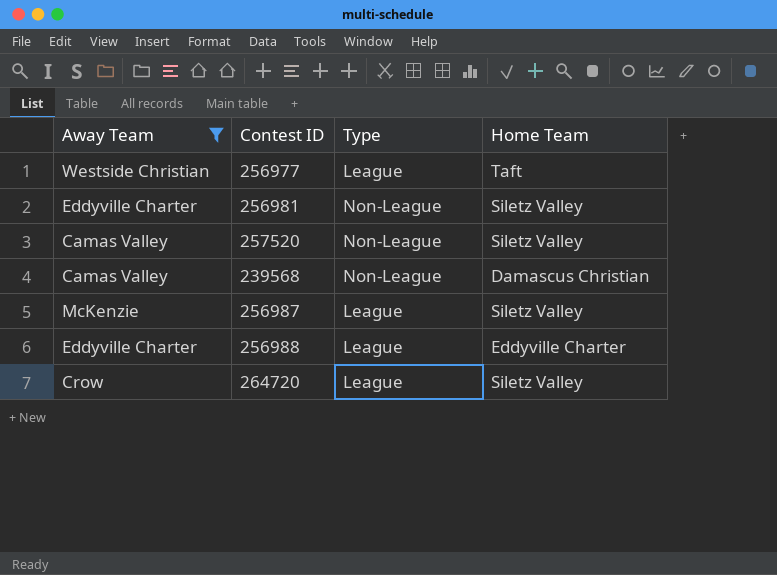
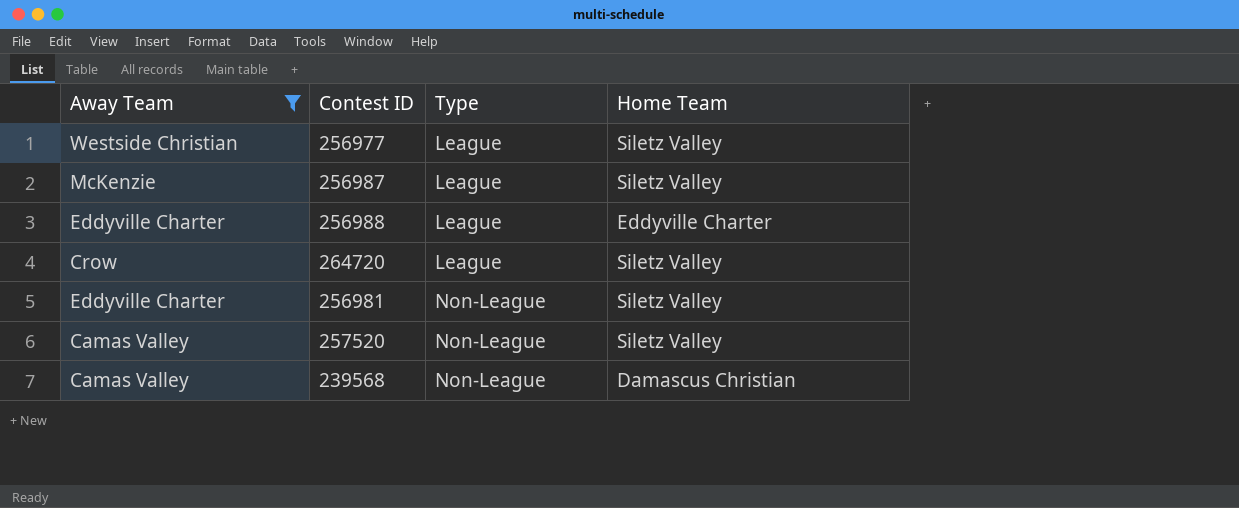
row order: none -> Type ascending
256977 | Home Team: Taft -> Siletz Valley

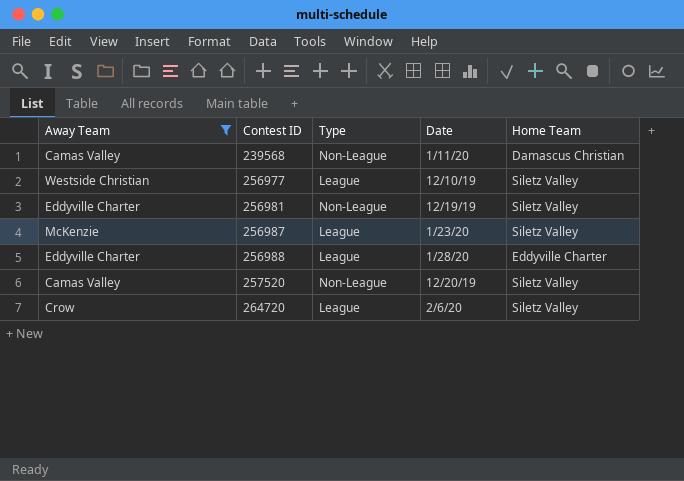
row order: Type ascending -> Contest ID ascending
column Date | position: none -> 4

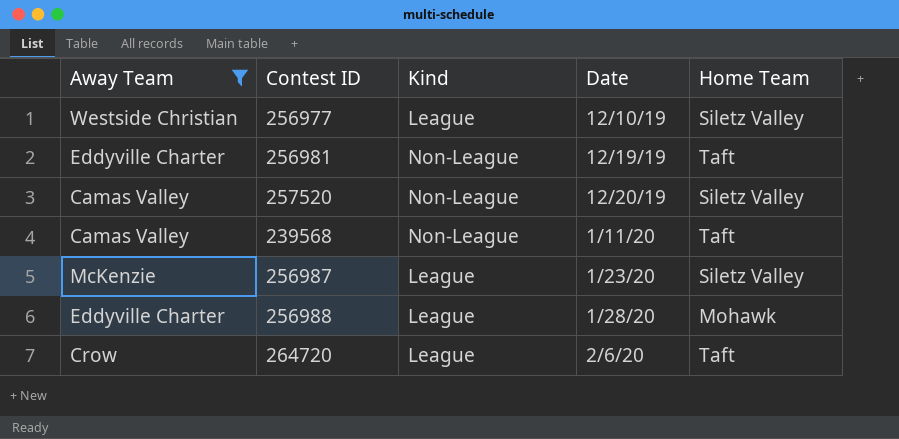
row order: Contest ID ascending -> Date ascending
column name: Type -> Kind
256981 | Home Team: Siletz Valley -> Taft
239568 | Home Team: Damascus Christian -> Taft
256988 | Home Team: Eddyville Charter -> Mohawk
264720 | Home Team: Siletz Valley -> Taft

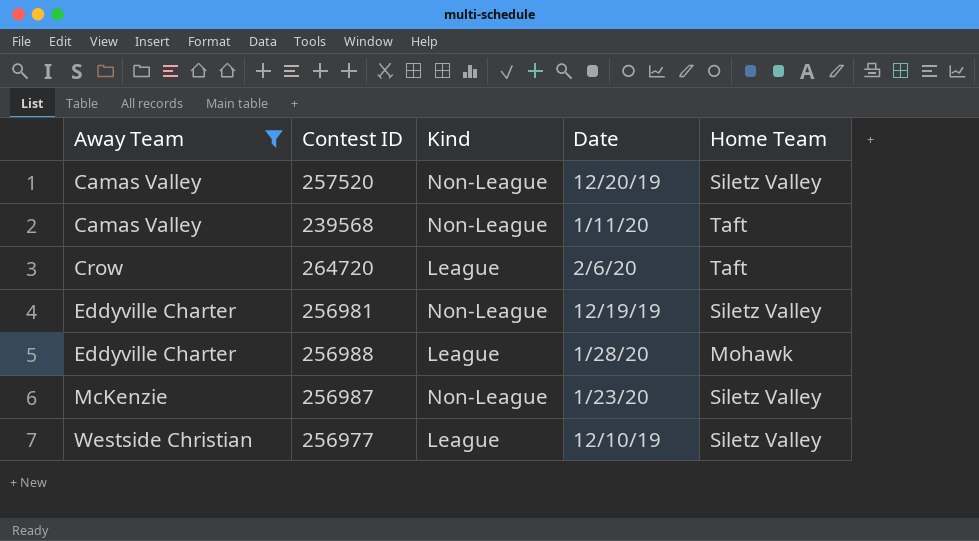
row order: Date ascending -> Away Team ascending
256981 | Home Team: Taft -> Siletz Valley
256987 | Kind: League -> Non-League

